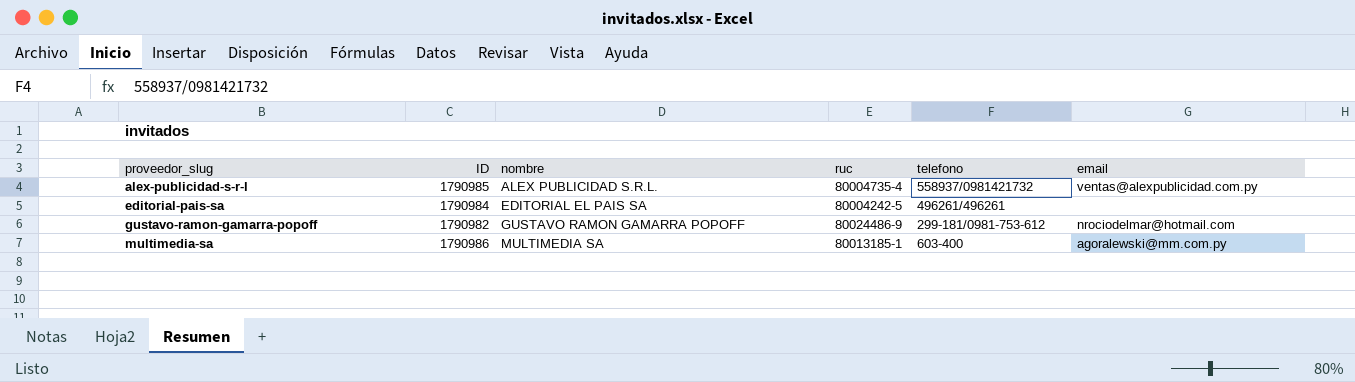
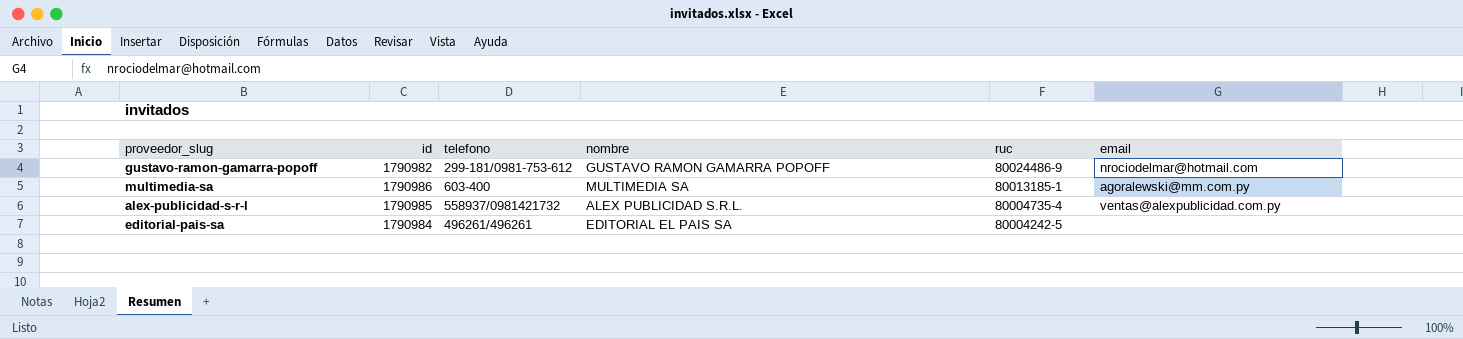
row order: proveedor_slug ascending -> ruc descending
column name: ID -> id
column telefono | position: 5 -> 3

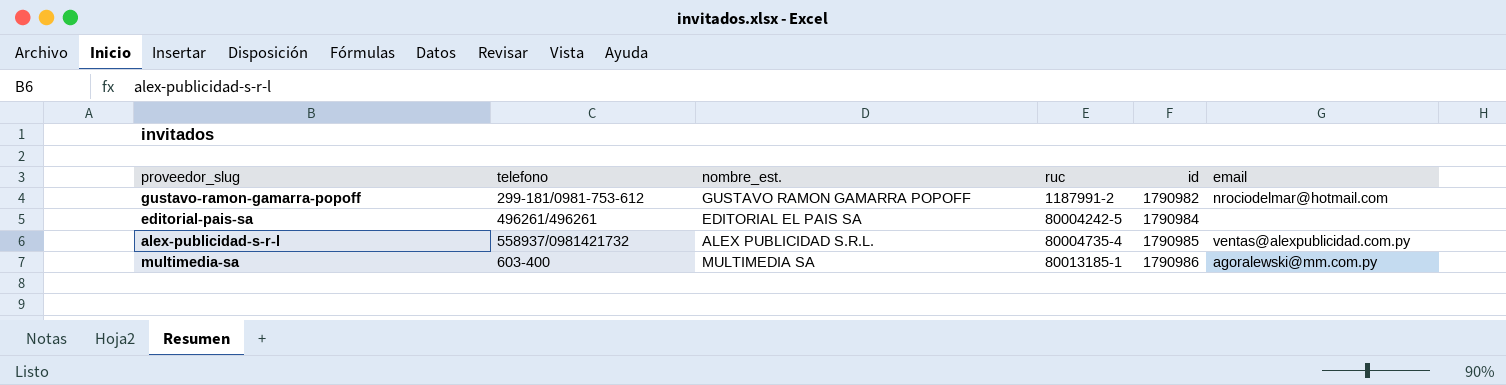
row order: ruc descending -> ruc ascending
column name: nombre -> nombre_est.
column id | position: 2 -> 5
gustavo-ramon-gamarra-popoff | ruc: 80024486-9 -> 1187991-2

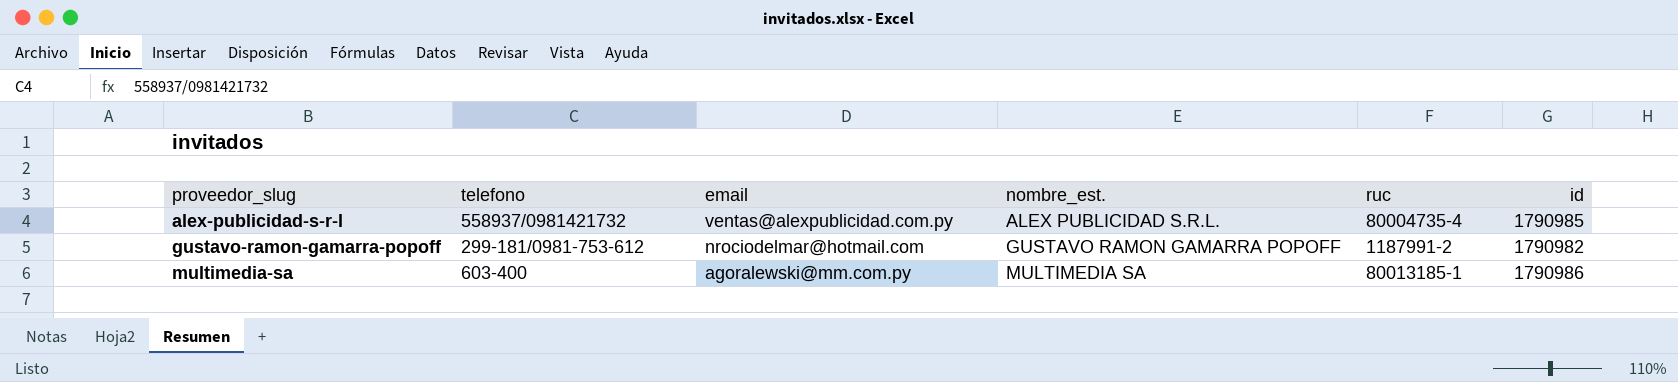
row order: ruc ascending -> proveedor_slug ascending
column email | position: 6 -> 3
row editorial-pais-sa: 496261/496261 | EDITORIAL EL PAIS SA | 80004242-5 | 1790984 | none -> none

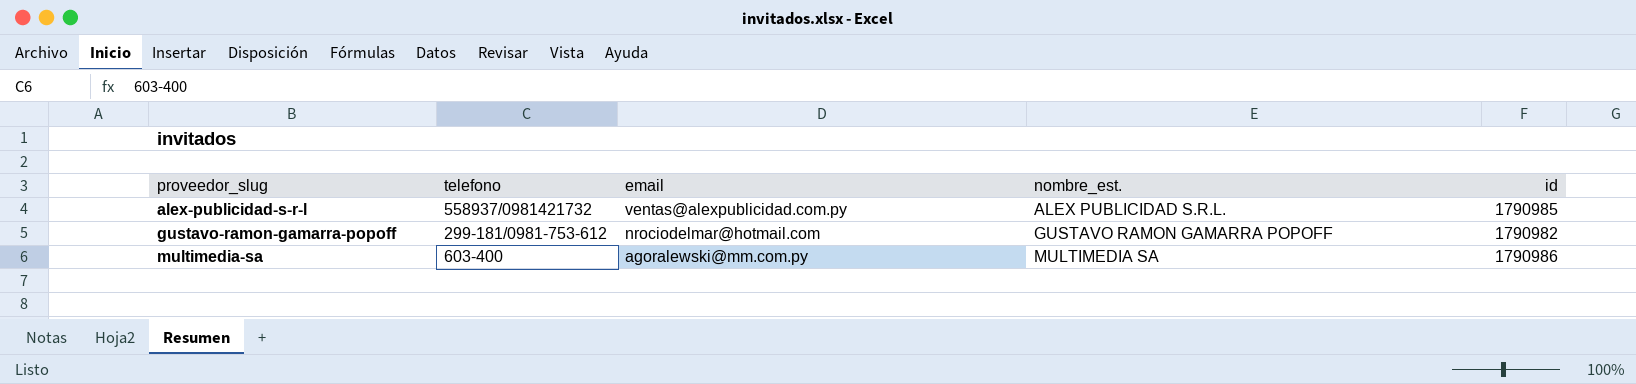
column ruc | position: 5 -> none

